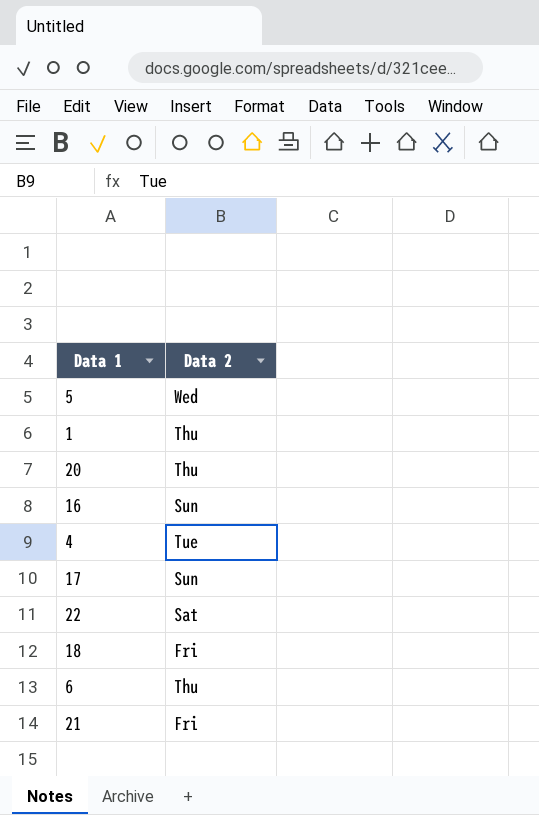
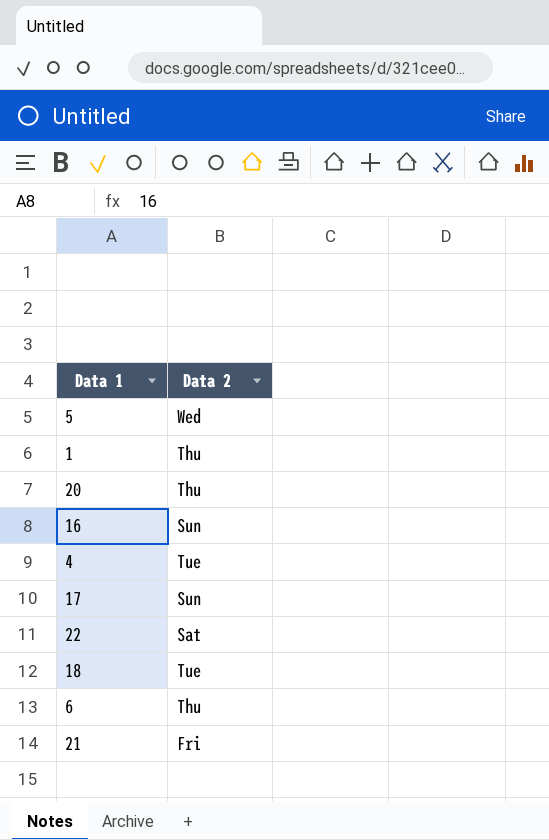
18 | Data 2: Fri -> Tue

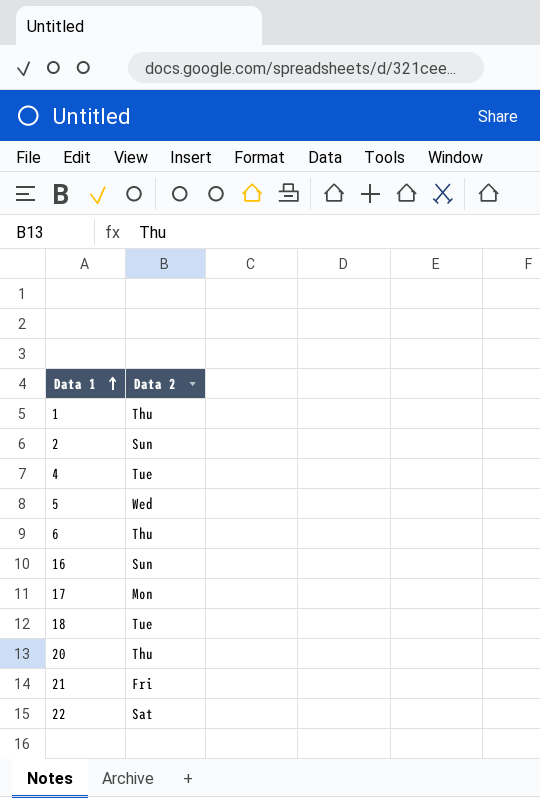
row order: none -> Data 1 ascending
row 2: none -> Sun
17 | Data 2: Sun -> Mon

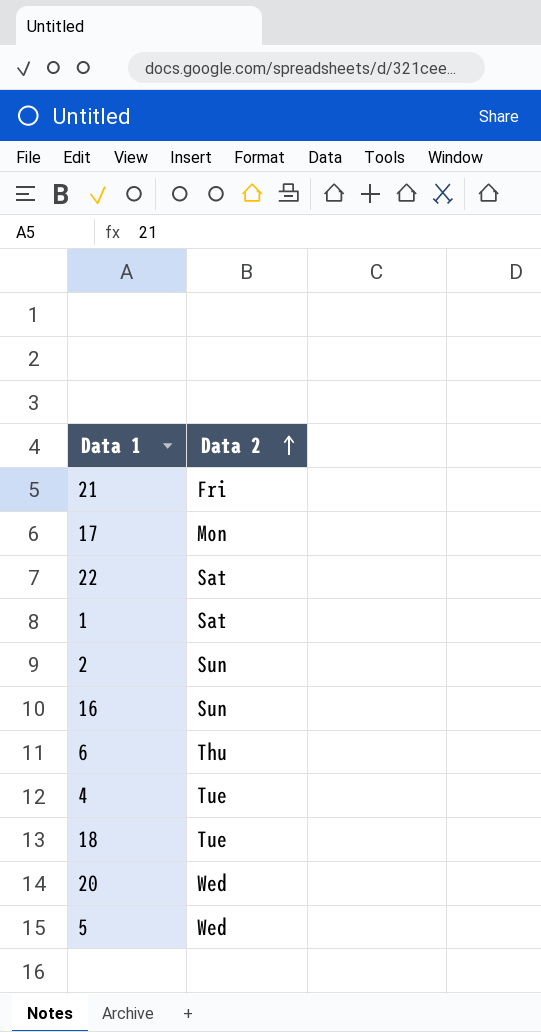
row order: Data 1 ascending -> Data 2 ascending
1 | Data 2: Thu -> Sat
20 | Data 2: Thu -> Wed

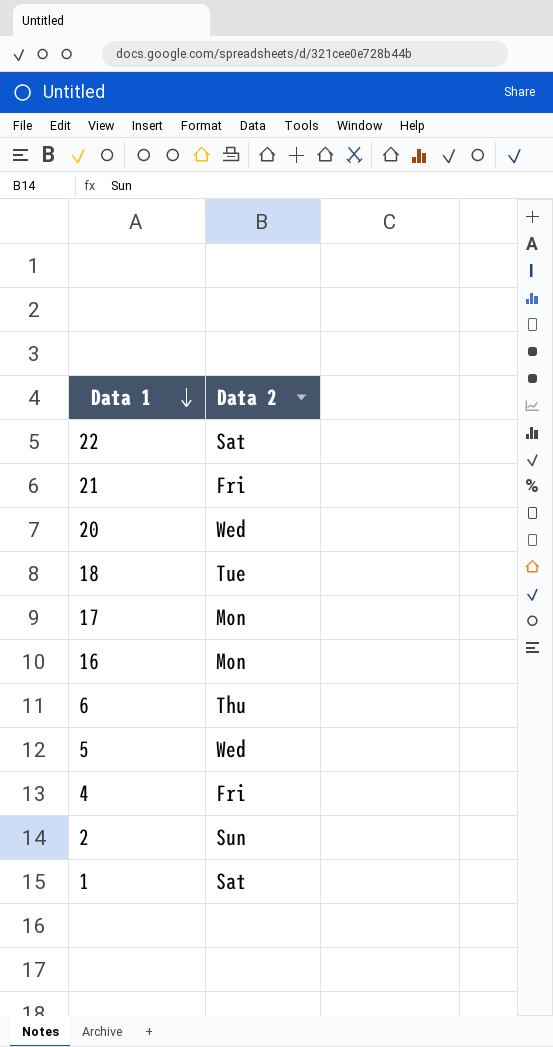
row order: Data 2 ascending -> Data 1 descending
16 | Data 2: Sun -> Mon
4 | Data 2: Tue -> Fri

